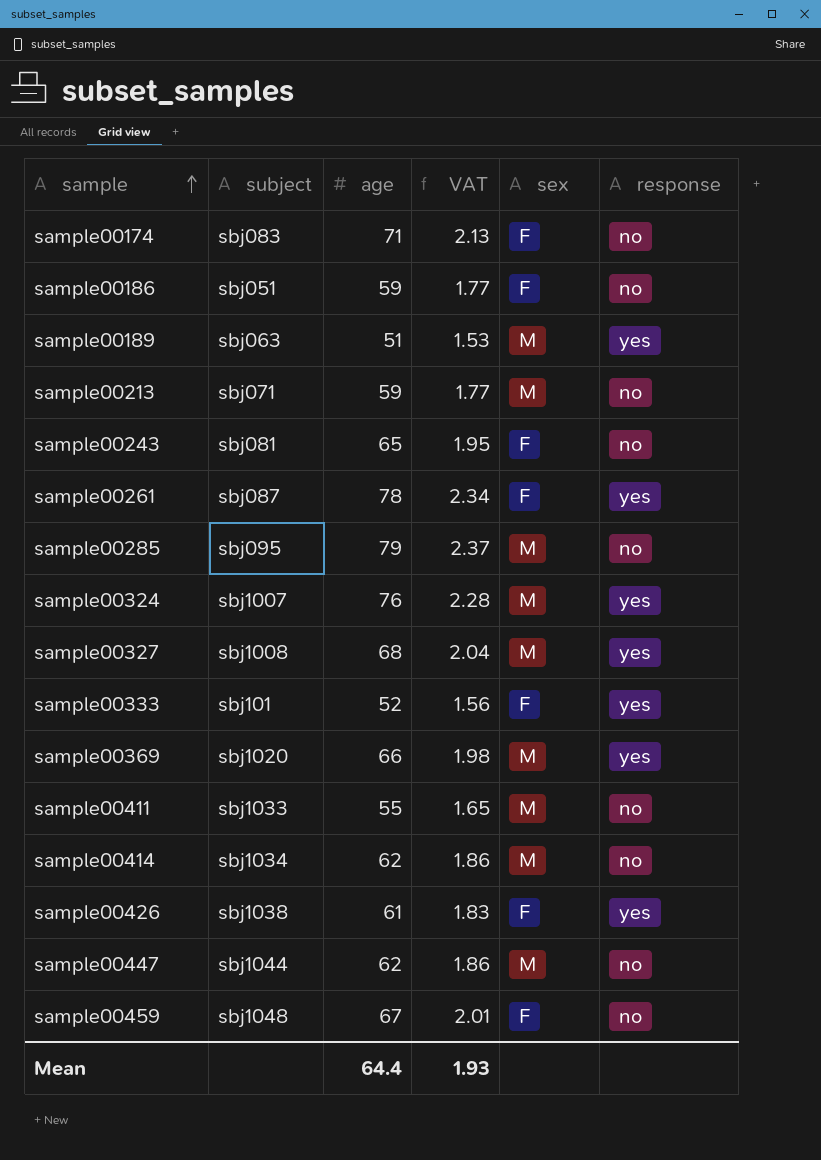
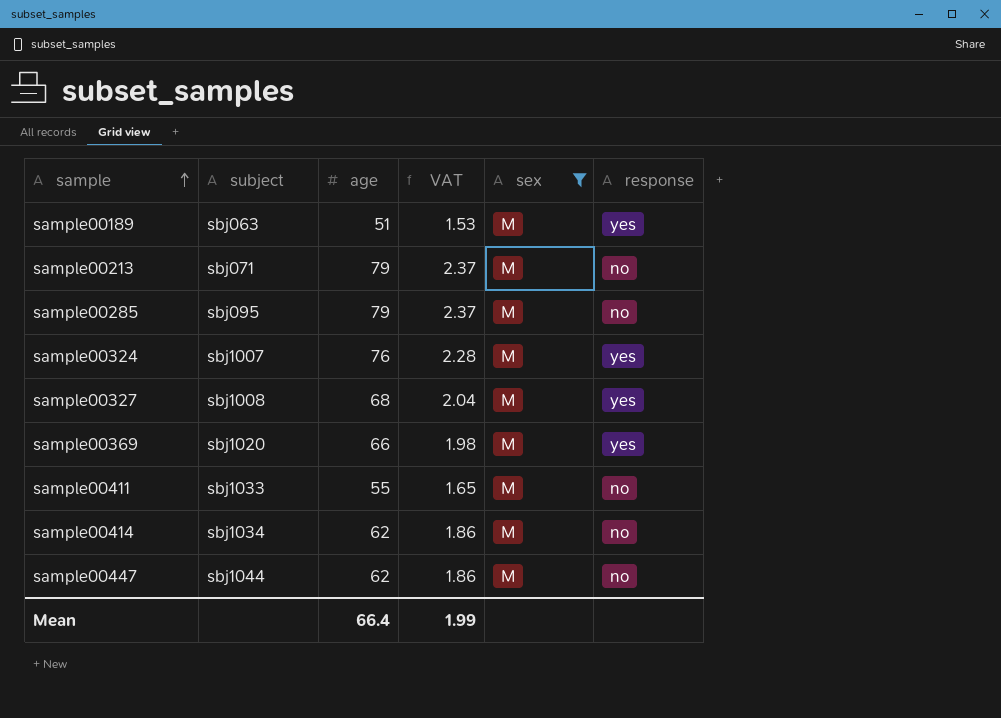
filter: none -> sex = M
sample00213 | age: 59 -> 79
sample00213 | VAT: 1.77 -> 2.37
Mean | age: 64.4 -> 66.4
Mean | VAT: 1.93 -> 1.99

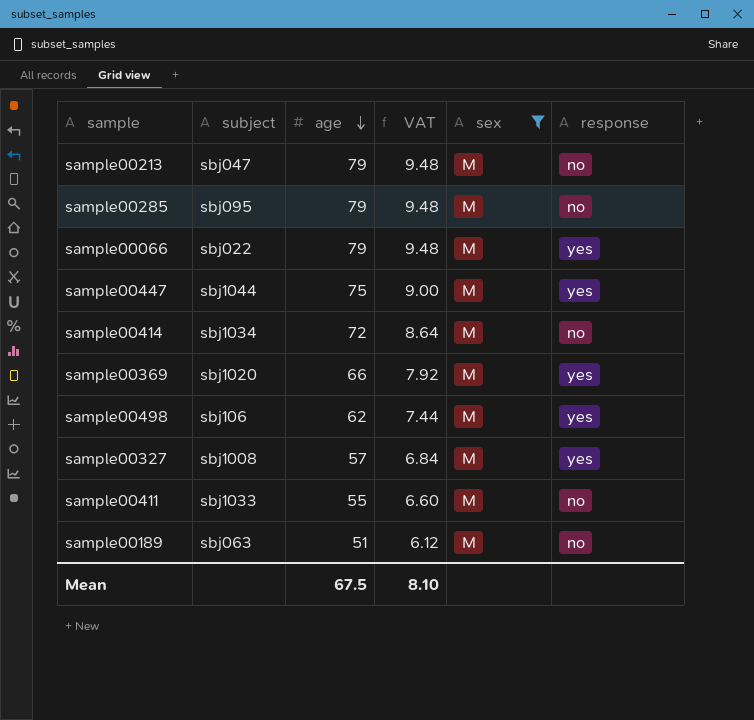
row order: sample ascending -> age descending
column VAT | formula: [age] * 0.03 -> [age] * 0.12
row sample00324: sbj1007 | 76 | 2.28 | M | yes -> none
sample00213 | subject: sbj071 -> sbj047
row sample00066: none -> sbj022 | 79 | 9.48 | M | yes
sample00447 | age: 62 -> 75
sample00447 | response: no -> yes
sample00414 | age: 62 -> 72
row sample00498: none -> sbj106 | 62 | 7.44 | M | yes
sample00327 | age: 68 -> 57
sample00189 | response: yes -> no
Mean | age: 66.4 -> 67.5
Mean | VAT: 1.99 -> 8.10

